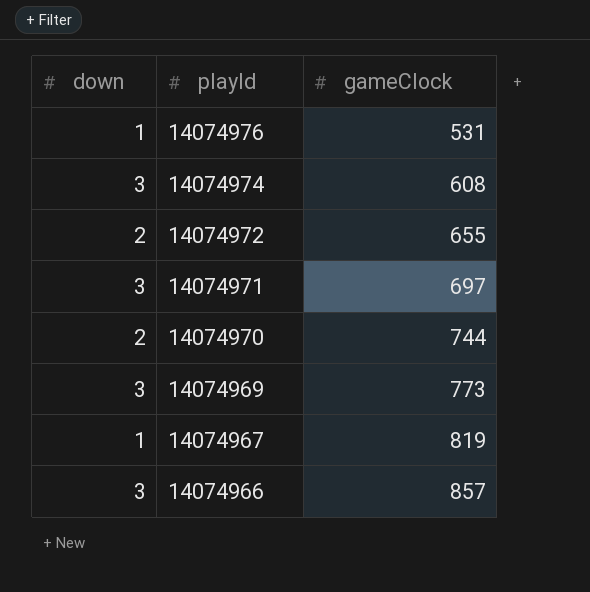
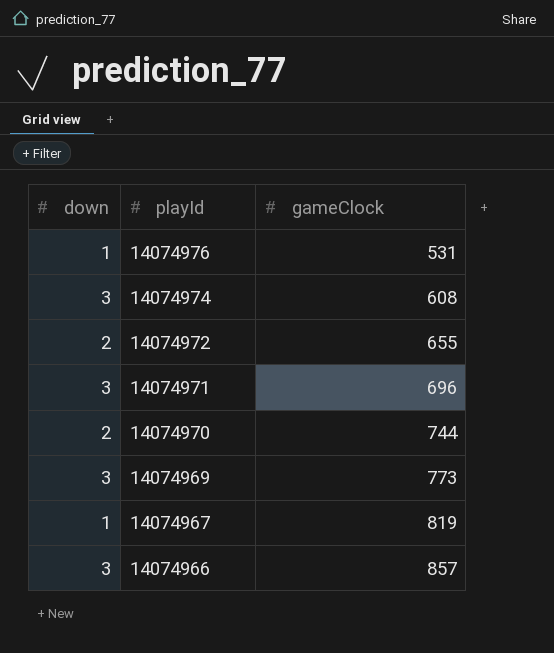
14074971 | gameClock: 697 -> 696

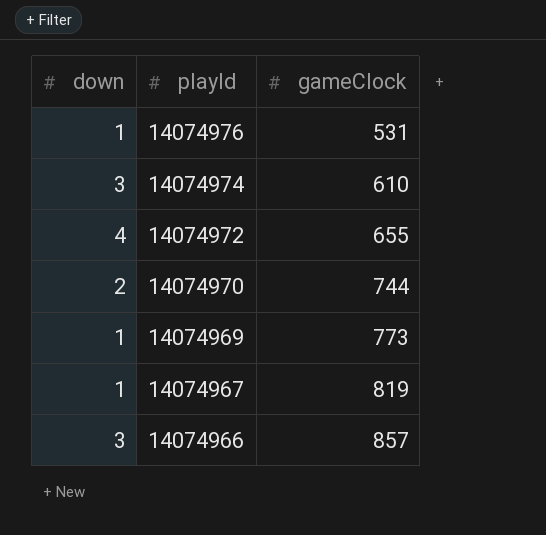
row 14074971: 3 | 696 -> none
14074974 | gameClock: 608 -> 610
14074972 | down: 2 -> 4
14074969 | down: 3 -> 1

